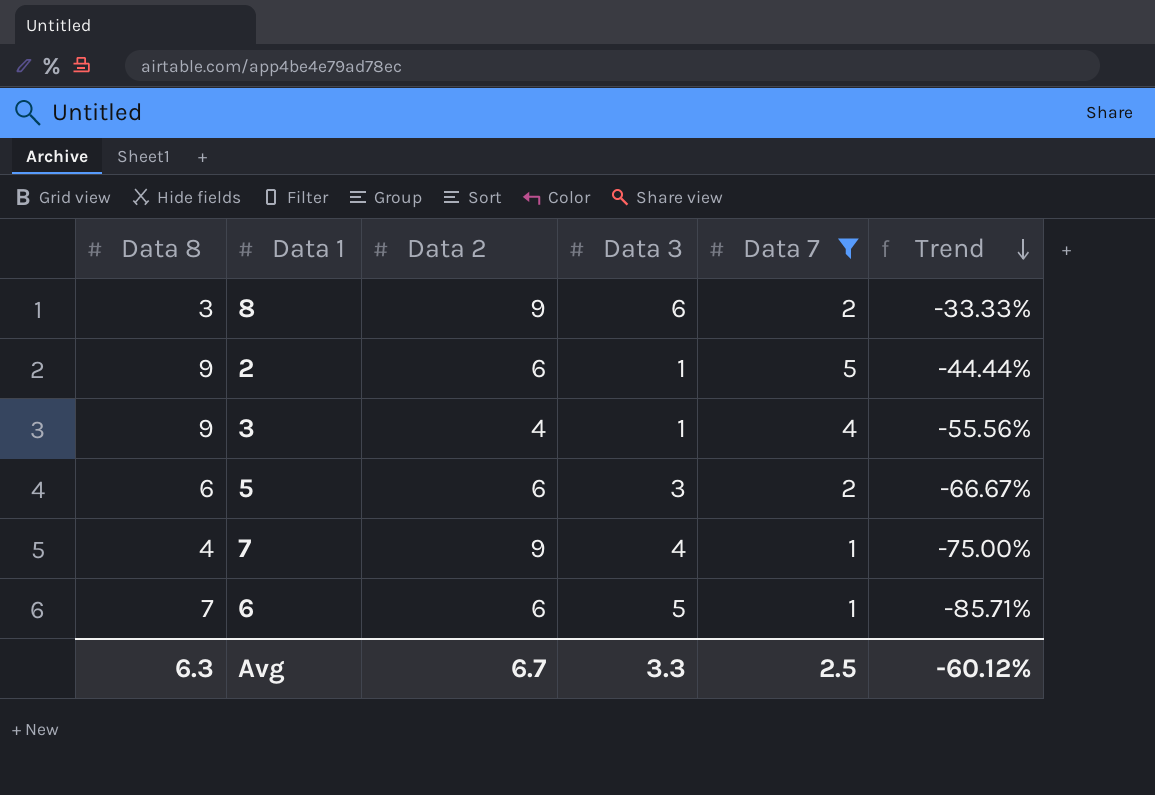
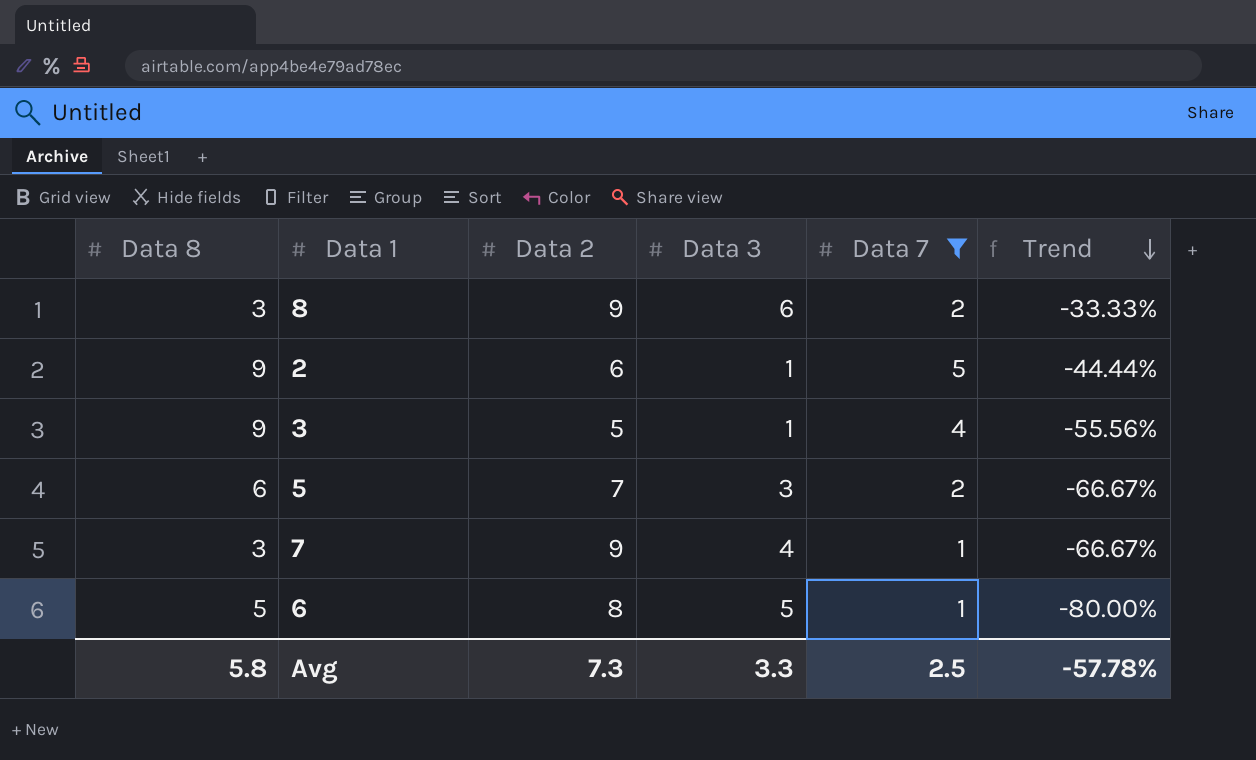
3 | Data 2: 4 -> 5
5 | Data 2: 6 -> 7
7 | Data 8: 4 -> 3
7 | Trend: -75.00% -> -66.67%
6 | Data 8: 7 -> 5
6 | Data 2: 6 -> 8
6 | Trend: -85.71% -> -80.00%
Avg | Data 8: 6.3 -> 5.8
Avg | Data 2: 6.7 -> 7.3
Avg | Trend: -60.12% -> -57.78%

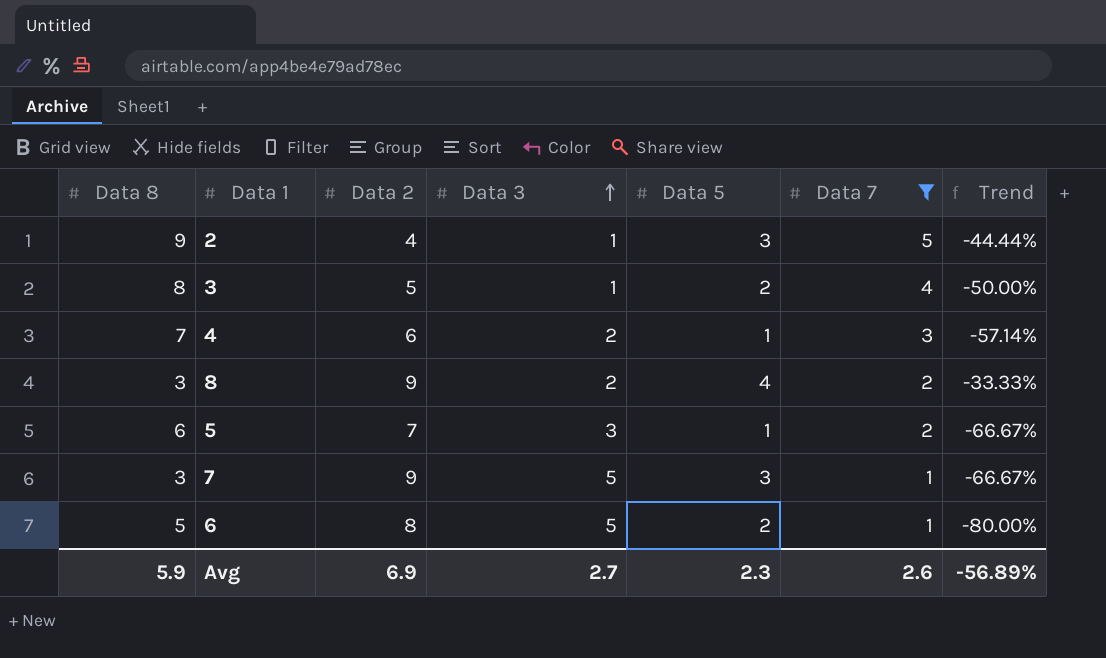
row order: Trend descending -> Data 3 ascending
column Data 5 | position: none -> 5
2 | Data 2: 6 -> 4
3 | Data 8: 9 -> 8
3 | Trend: -55.56% -> -50.00%
row 4: none -> 7 | 6 | 2 | 1 | 3 | -57.14%
8 | Data 3: 6 -> 2
7 | Data 3: 4 -> 5
Avg | Data 8: 5.8 -> 5.9
Avg | Data 2: 7.3 -> 6.9
Avg | Data 3: 3.3 -> 2.7
Avg | Data 7: 2.5 -> 2.6
Avg | Trend: -57.78% -> -56.89%

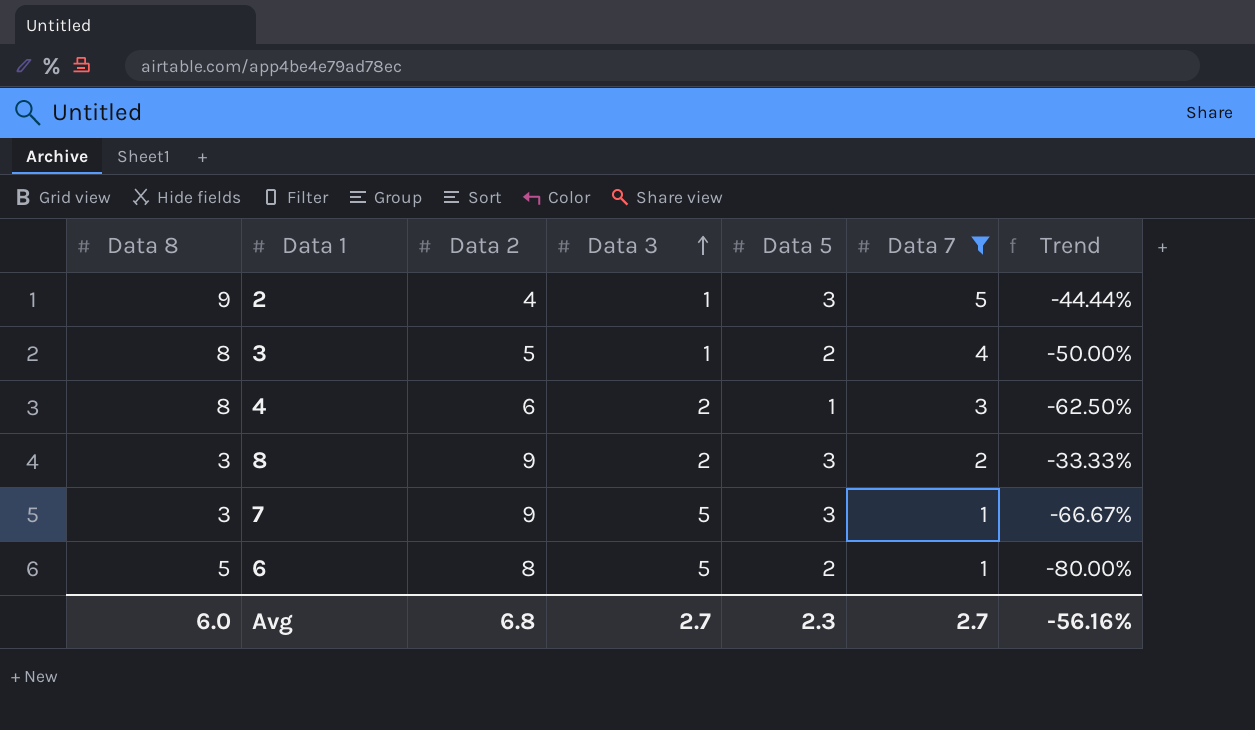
row 5: 6 | 7 | 3 | 1 | 2 | -66.67% -> none
4 | Data 8: 7 -> 8
4 | Trend: -57.14% -> -62.50%
8 | Data 5: 4 -> 3
Avg | Data 8: 5.9 -> 6.0
Avg | Data 2: 6.9 -> 6.8
Avg | Data 7: 2.6 -> 2.7
Avg | Trend: -56.89% -> -56.16%

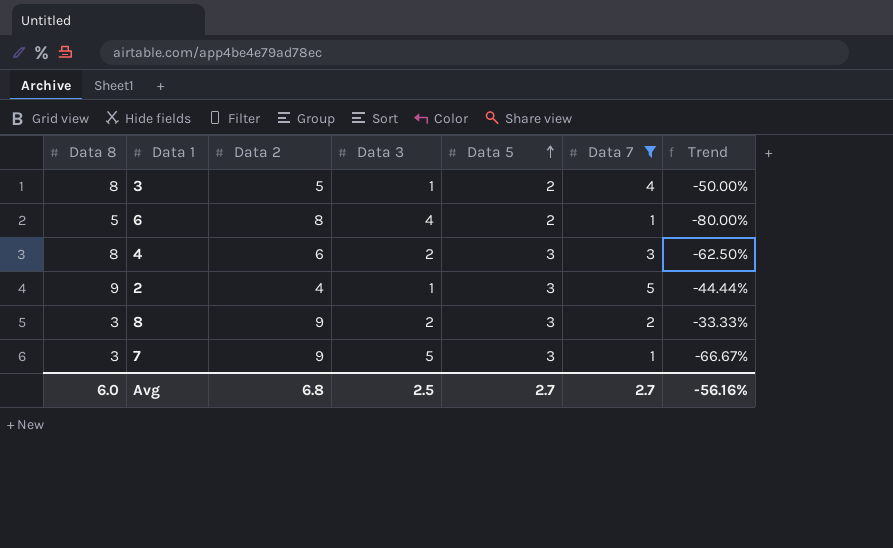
row order: Data 3 ascending -> Data 5 ascending
6 | Data 3: 5 -> 4
4 | Data 5: 1 -> 3
Avg | Data 3: 2.7 -> 2.5
Avg | Data 5: 2.3 -> 2.7

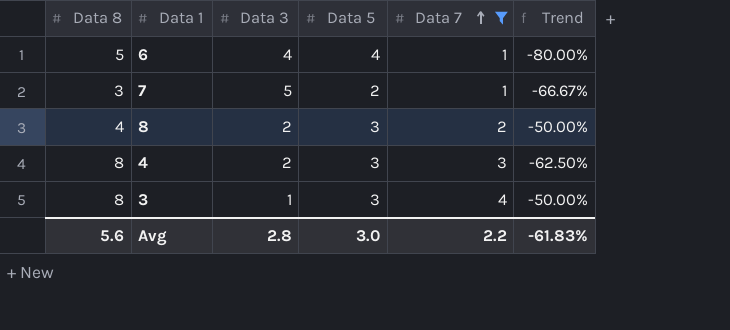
row order: Data 5 ascending -> Data 7 ascending
column Data 2 | position: 3 -> none
row 2: 9 | 4 | 1 | 3 | 5 | -44.44% -> none
6 | Data 5: 2 -> 4
7 | Data 5: 3 -> 2
8 | Data 8: 3 -> 4
8 | Trend: -33.33% -> -50.00%
3 | Data 5: 2 -> 3
Avg | Data 8: 6.0 -> 5.6
Avg | Data 3: 2.5 -> 2.8
Avg | Data 5: 2.7 -> 3.0
Avg | Data 7: 2.7 -> 2.2
Avg | Trend: -56.16% -> -61.83%

